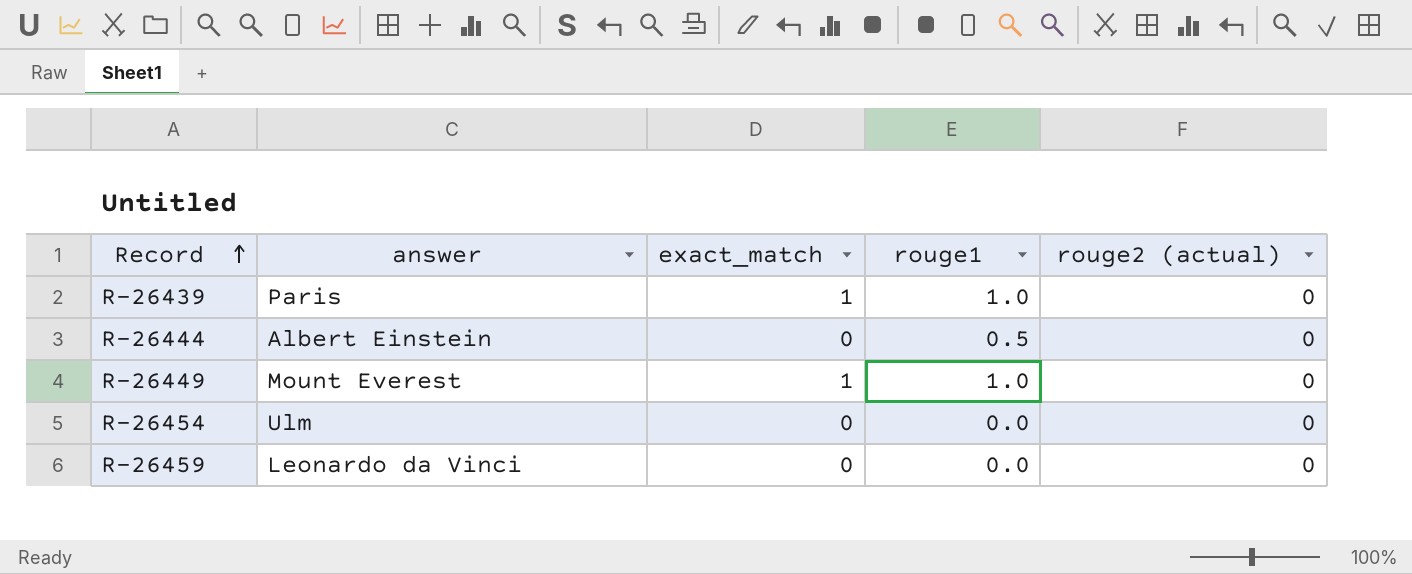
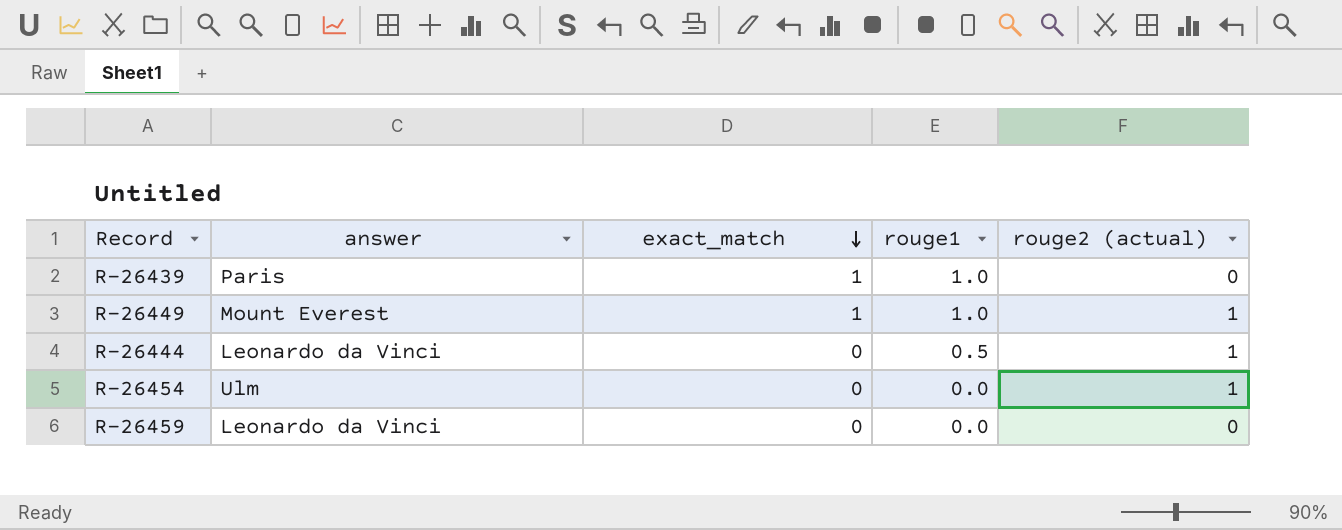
row order: Record ascending -> exact_match descending
R-26449 | rouge2 (actual): 0 -> 1
R-26444 | answer: Albert Einstein -> Leonardo da Vinci
R-26444 | rouge2 (actual): 0 -> 1
R-26454 | rouge2 (actual): 0 -> 1

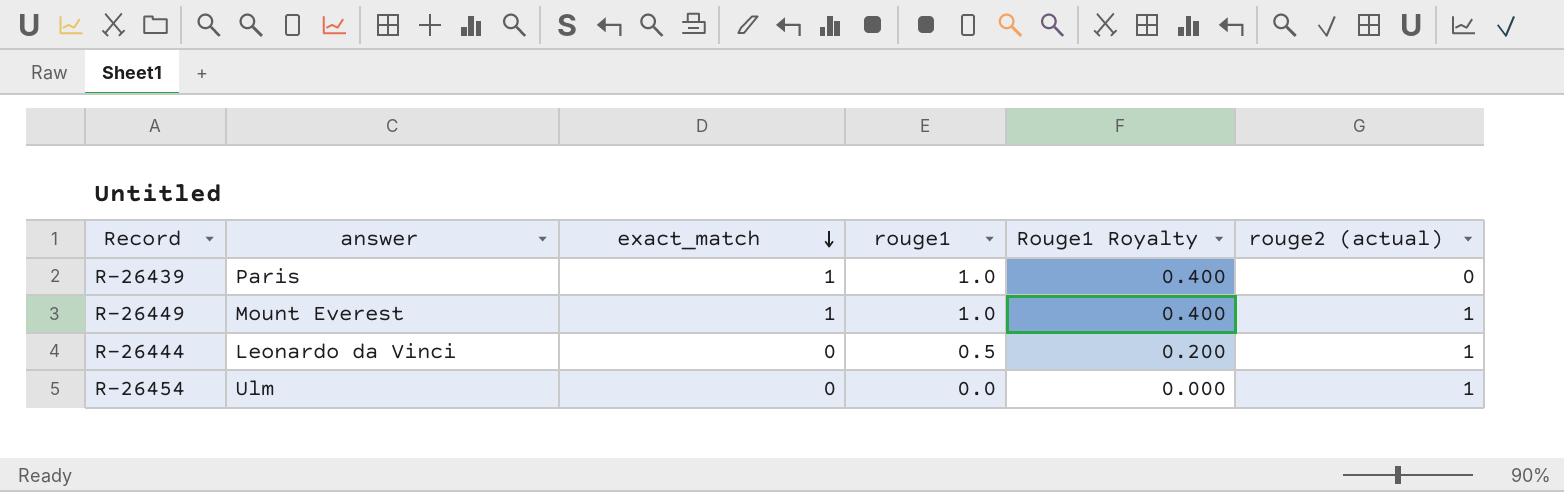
column Rouge1 Royalty | formula: none -> [rouge1] * 0.4
row R-26459: Leonardo da Vinci | 0 | 0.0 | 0 -> none

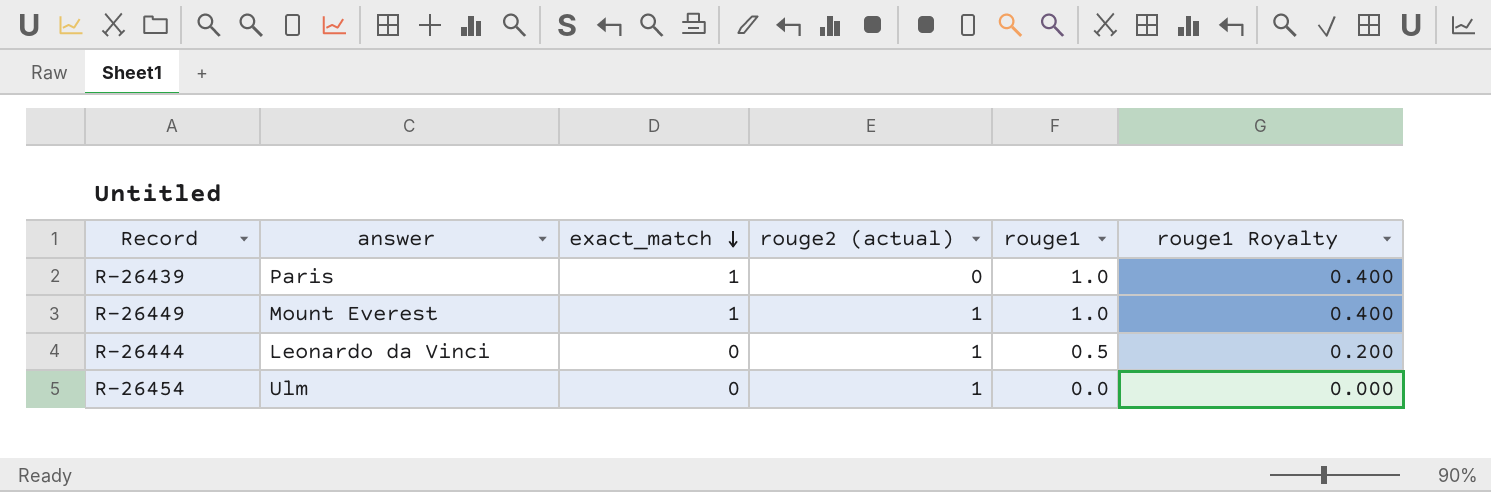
column rouge2 (actual) | position: 6 -> 4
column name: Rouge1 Royalty -> rouge1 Royalty

